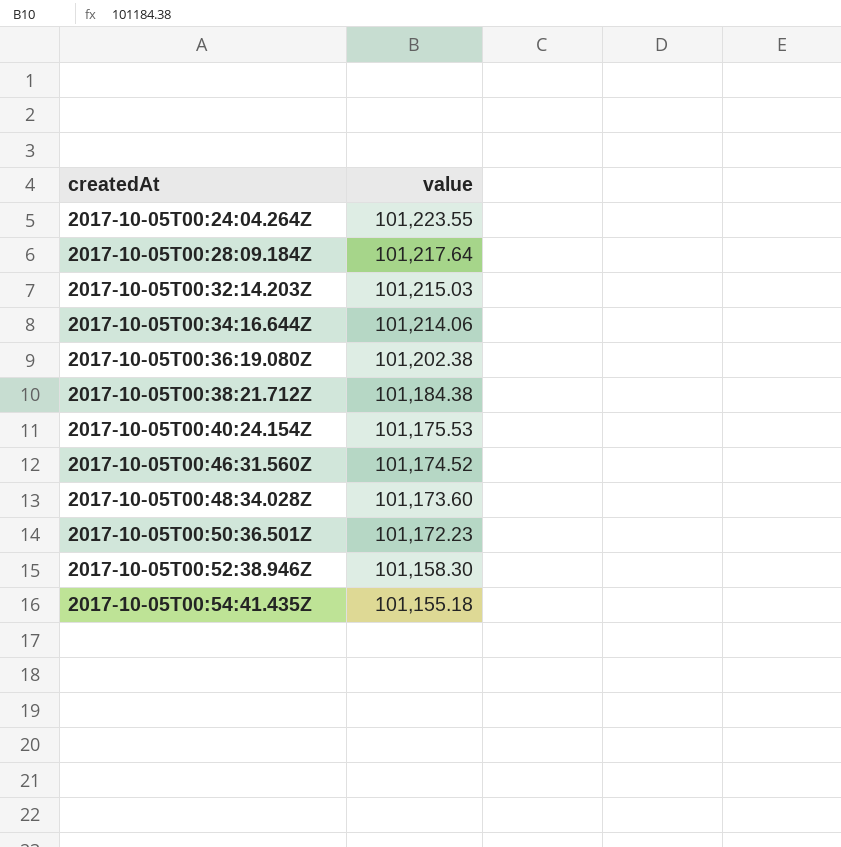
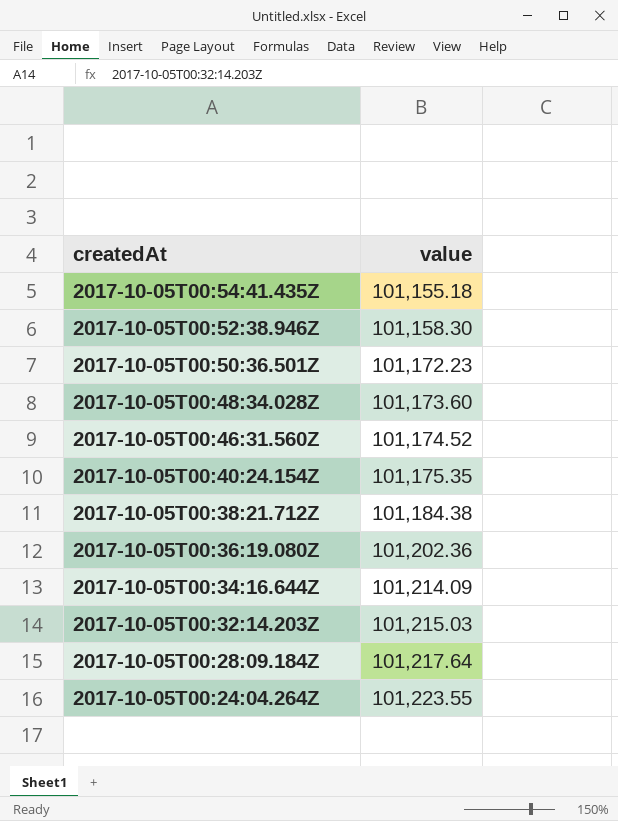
row order: createdAt ascending -> createdAt descending
2017-10-05T00:40:24.154Z | value: 101,175.53 -> 101,175.35
2017-10-05T00:36:19.080Z | value: 101,202.38 -> 101,202.36
2017-10-05T00:34:16.644Z | value: 101,214.06 -> 101,214.09

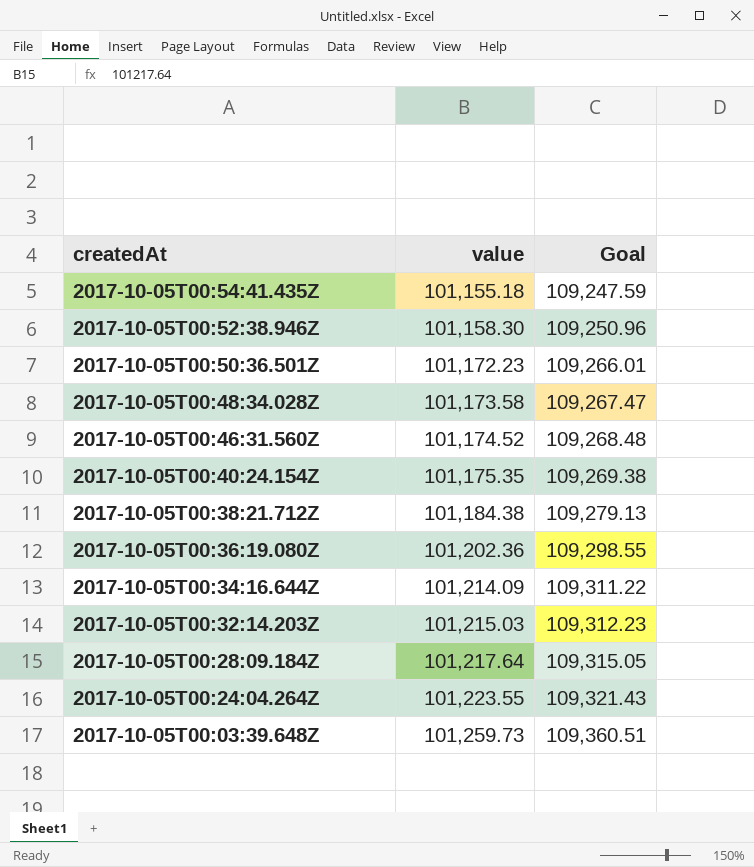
column Goal | formula: none -> [value] * 1.08
2017-10-05T00:48:34.028Z | value: 101,173.60 -> 101,173.58
row 2017-10-05T00:03:39.648Z: none -> 101,259.73 | 109,360.51

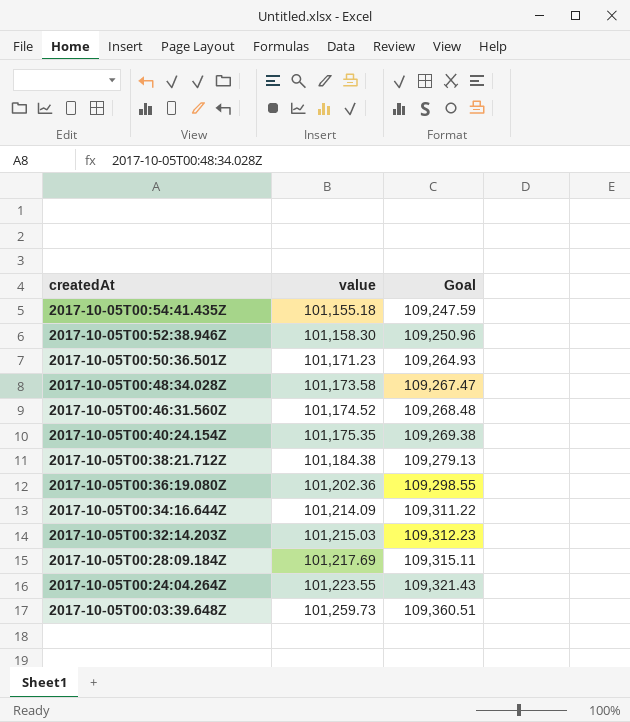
2017-10-05T00:50:36.501Z | value: 101,172.23 -> 101,171.23
2017-10-05T00:50:36.501Z | Goal: 109,266.01 -> 109,264.93
2017-10-05T00:28:09.184Z | value: 101,217.64 -> 101,217.69
2017-10-05T00:28:09.184Z | Goal: 109,315.05 -> 109,315.11

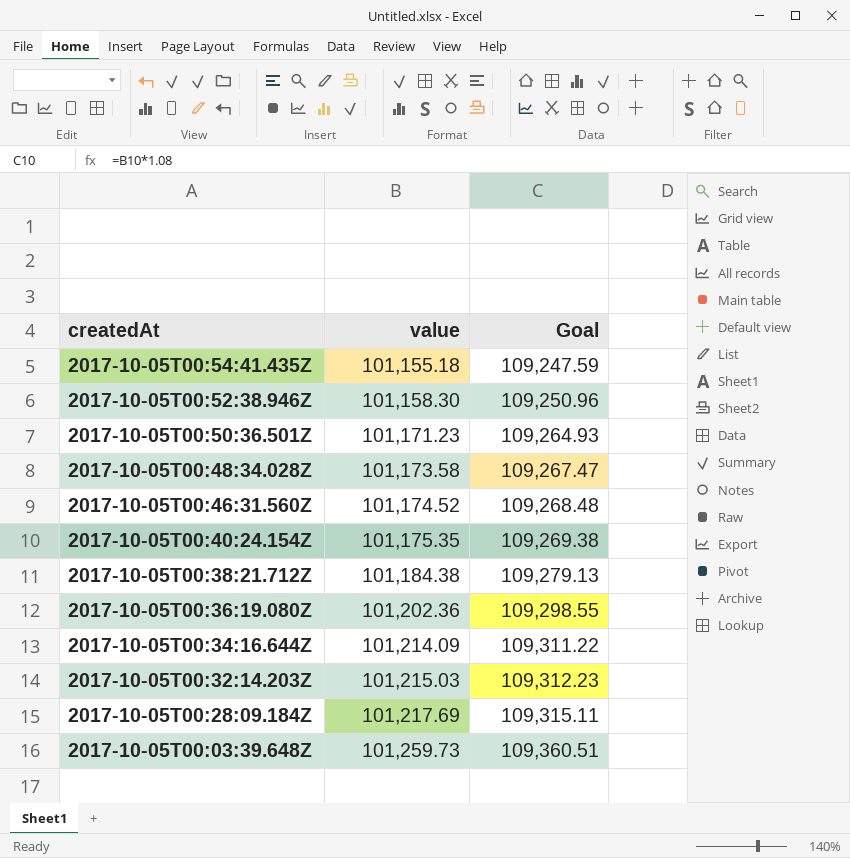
row 2017-10-05T00:24:04.264Z: 101,223.55 | 109,321.43 -> none

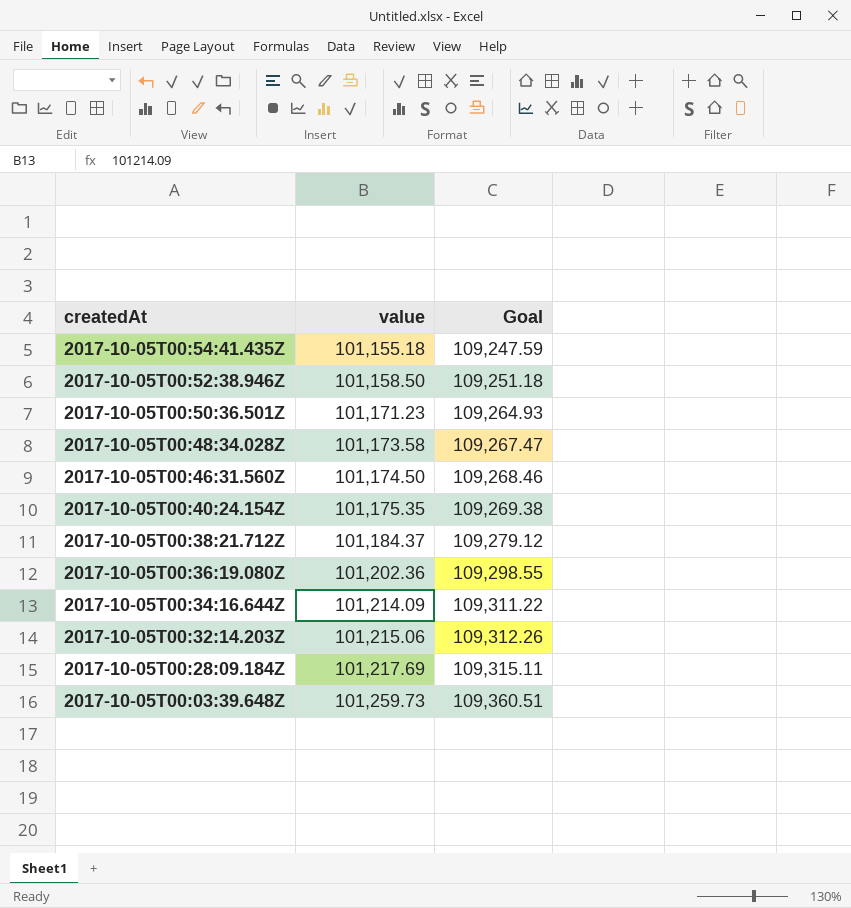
2017-10-05T00:52:38.946Z | value: 101,158.30 -> 101,158.50
2017-10-05T00:52:38.946Z | Goal: 109,250.96 -> 109,251.18
2017-10-05T00:46:31.560Z | value: 101,174.52 -> 101,174.50
2017-10-05T00:46:31.560Z | Goal: 109,268.48 -> 109,268.46
2017-10-05T00:38:21.712Z | value: 101,184.38 -> 101,184.37
2017-10-05T00:38:21.712Z | Goal: 109,279.13 -> 109,279.12
2017-10-05T00:32:14.203Z | value: 101,215.03 -> 101,215.06
2017-10-05T00:32:14.203Z | Goal: 109,312.23 -> 109,312.26

